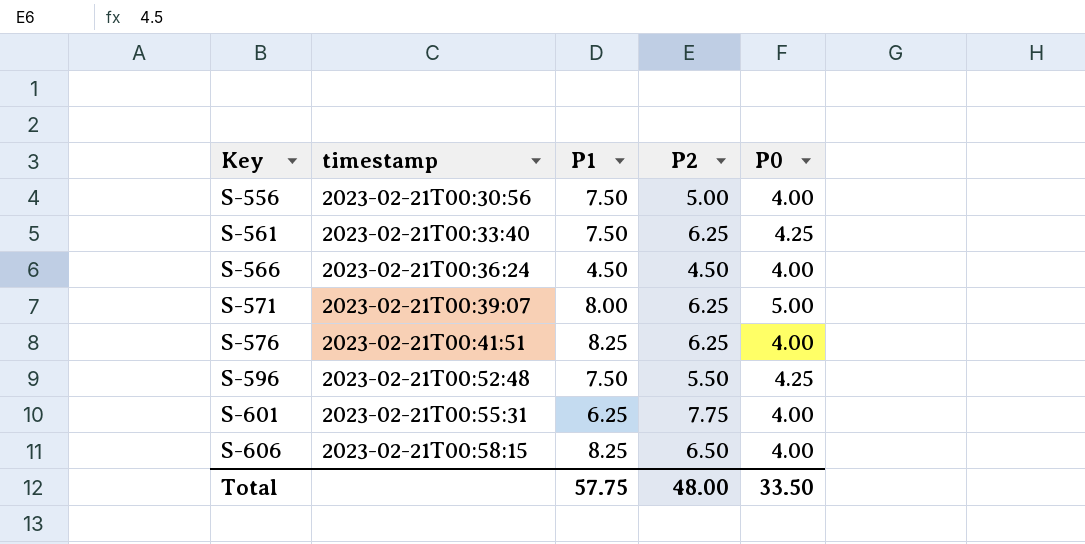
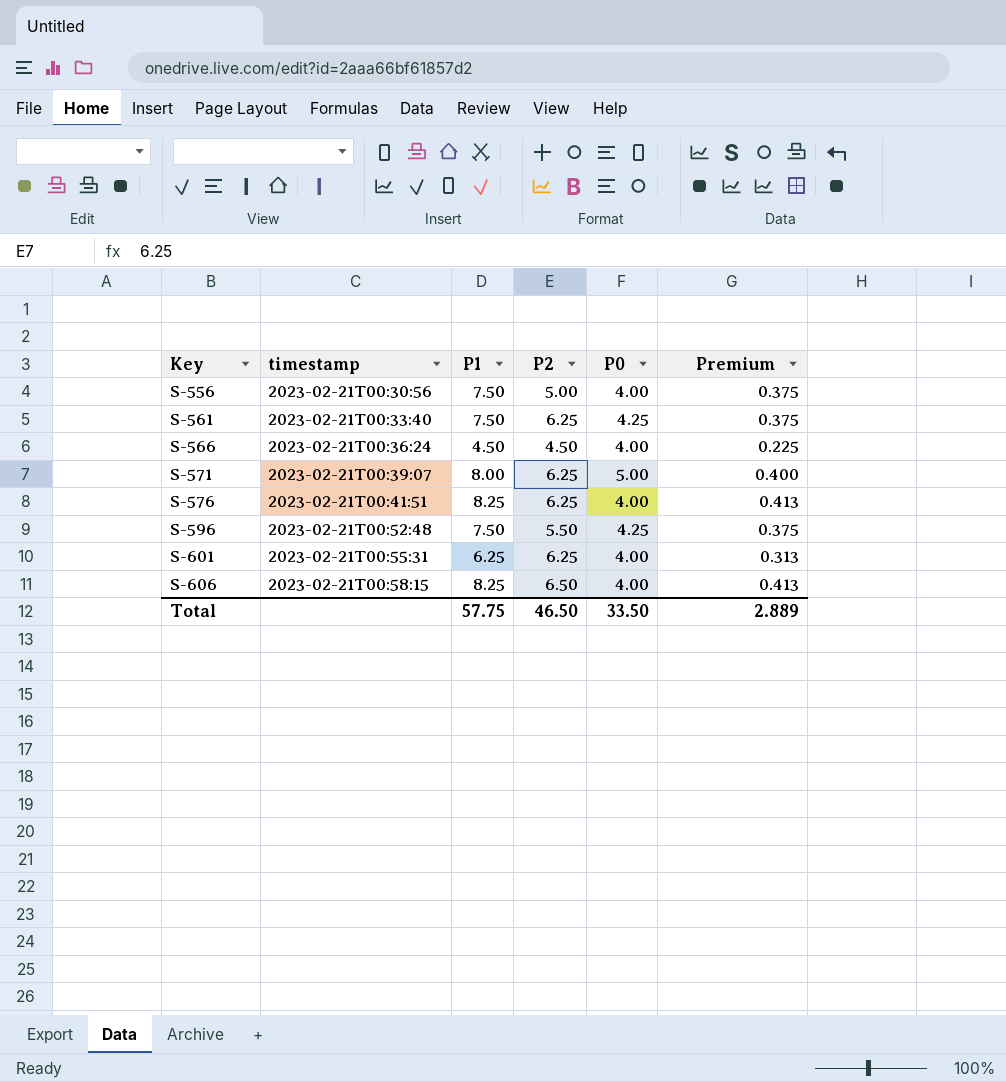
column Premium | formula: none -> [P1] * 0.05
S-601 | P2: 7.75 -> 6.25
Total | P2: 48.00 -> 46.50

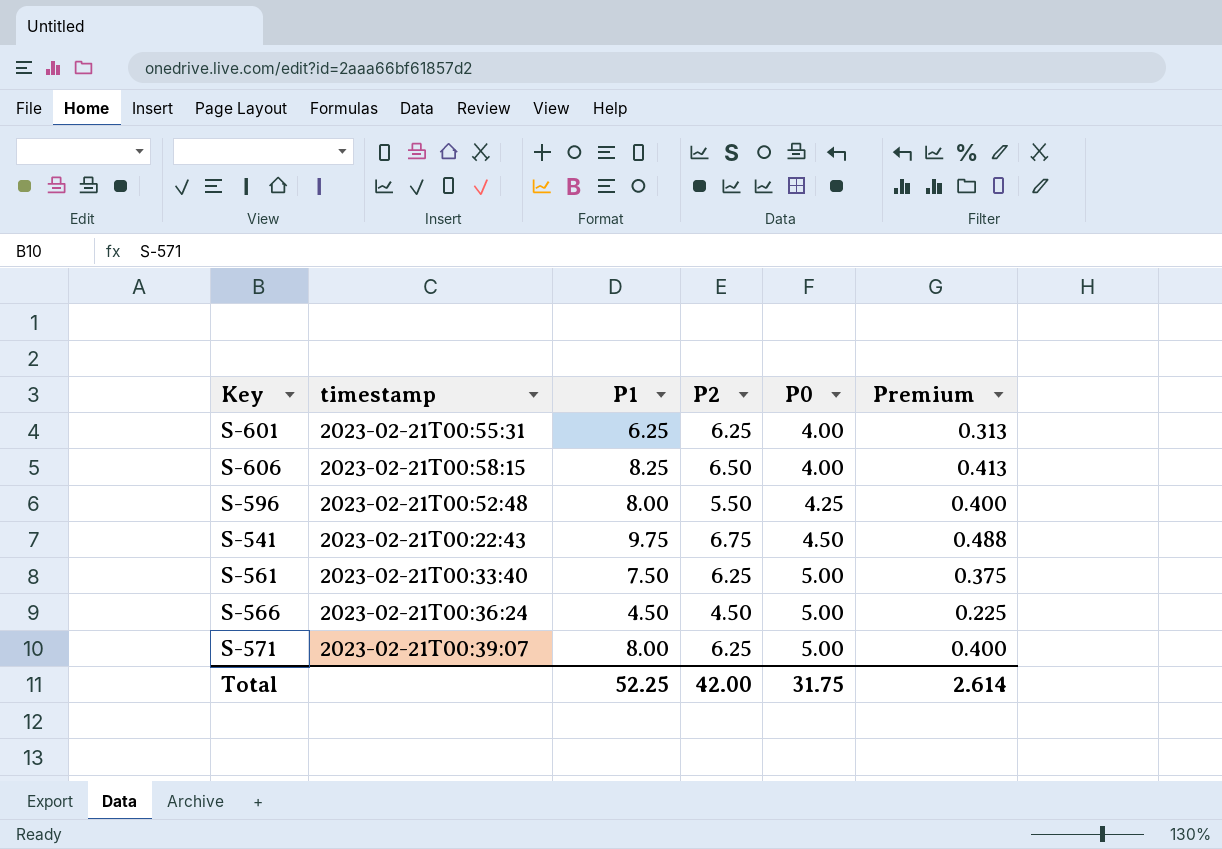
row order: Key ascending -> P0 ascending
row S-556: 2023-02-21T00:30:56 | 7.50 | 5.00 | 4.00 | 0.375 -> none
row S-576: 2023-02-21T00:41:51 | 8.25 | 6.25 | 4.00 | 0.413 -> none
S-596 | P1: 7.50 -> 8.00
S-596 | Premium: 0.375 -> 0.400
row S-541: none -> 2023-02-21T00:22:43 | 9.75 | 6.75 | 4.50 | 0.488
S-561 | P0: 4.25 -> 5.00
S-566 | P0: 4.00 -> 5.00
Total | P1: 57.75 -> 52.25
Total | P2: 46.50 -> 42.00
Total | P0: 33.50 -> 31.75
Total | Premium: 2.889 -> 2.614

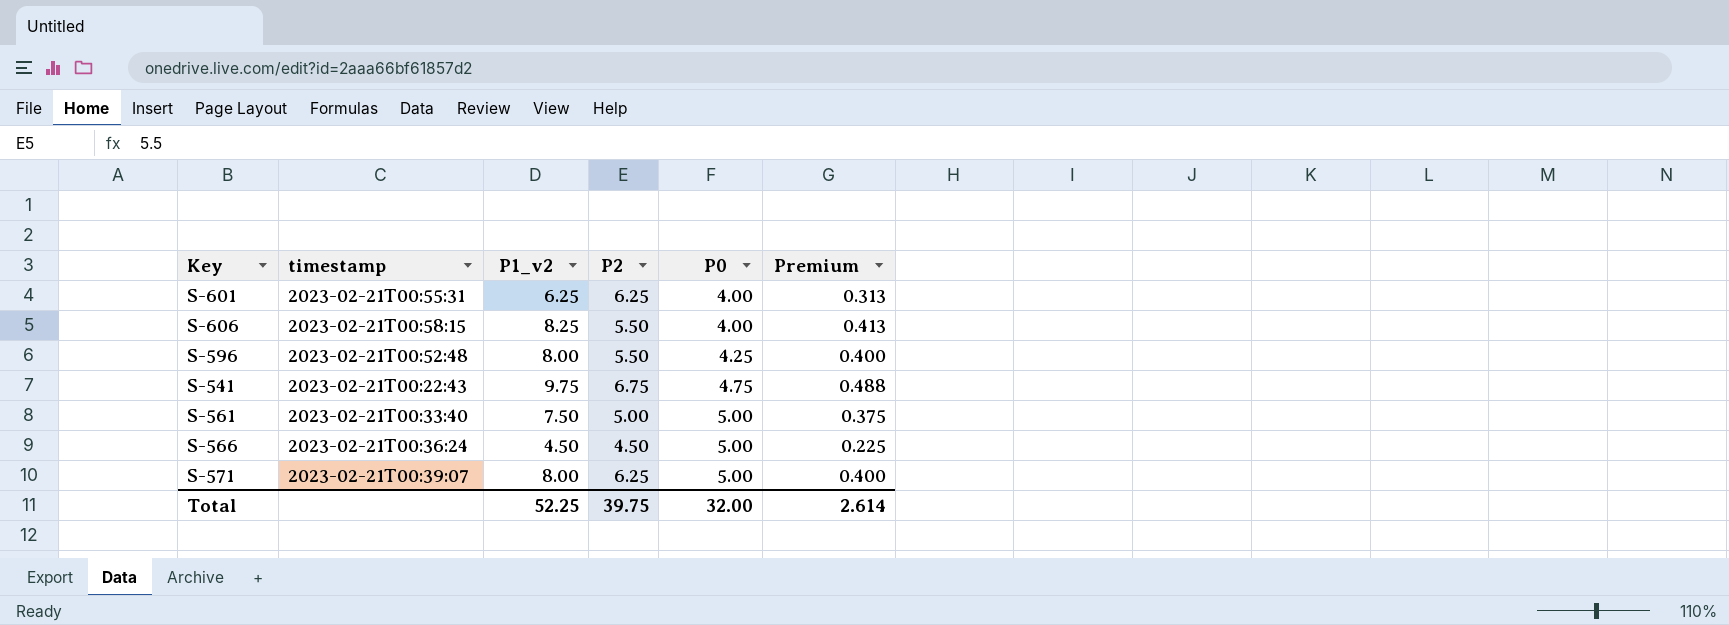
column name: P1 -> P1_v2
S-606 | P2: 6.50 -> 5.50
S-541 | P0: 4.50 -> 4.75
S-561 | P2: 6.25 -> 5.00
Total | P2: 42.00 -> 39.75
Total | P0: 31.75 -> 32.00

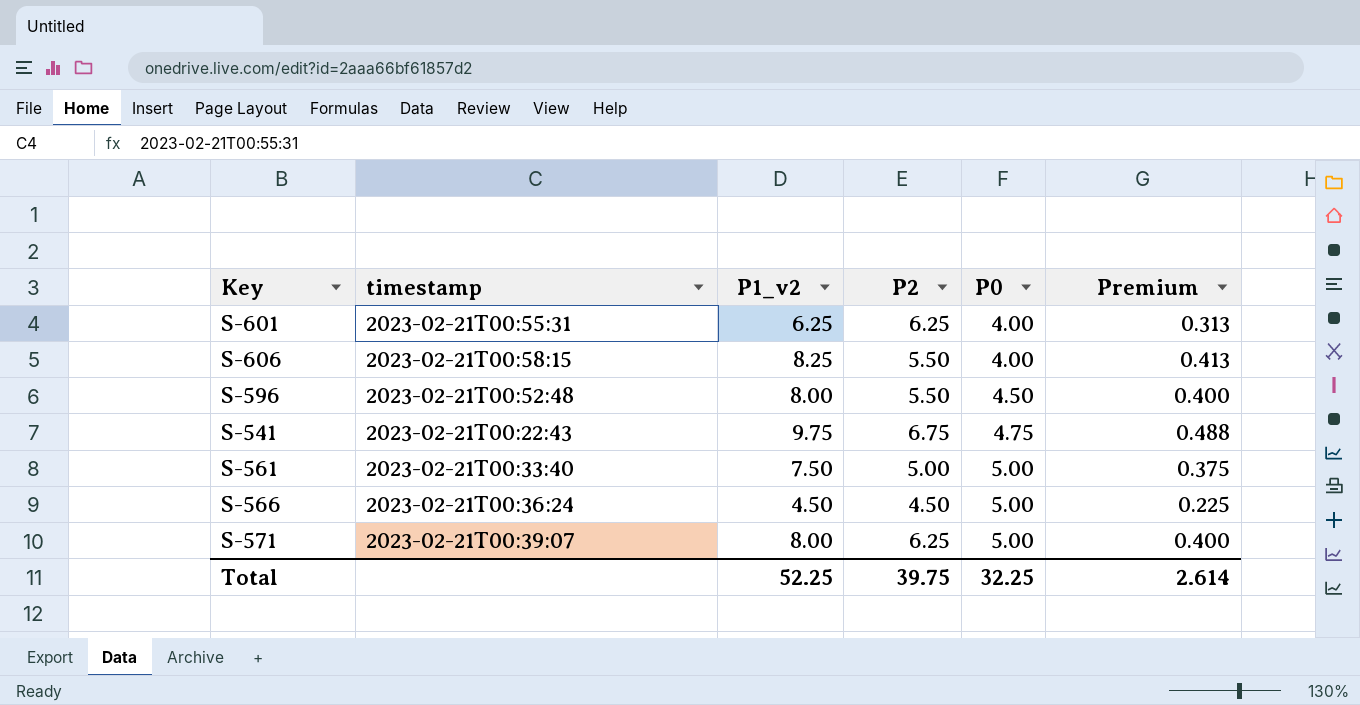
S-596 | P0: 4.25 -> 4.50
Total | P0: 32.00 -> 32.25

